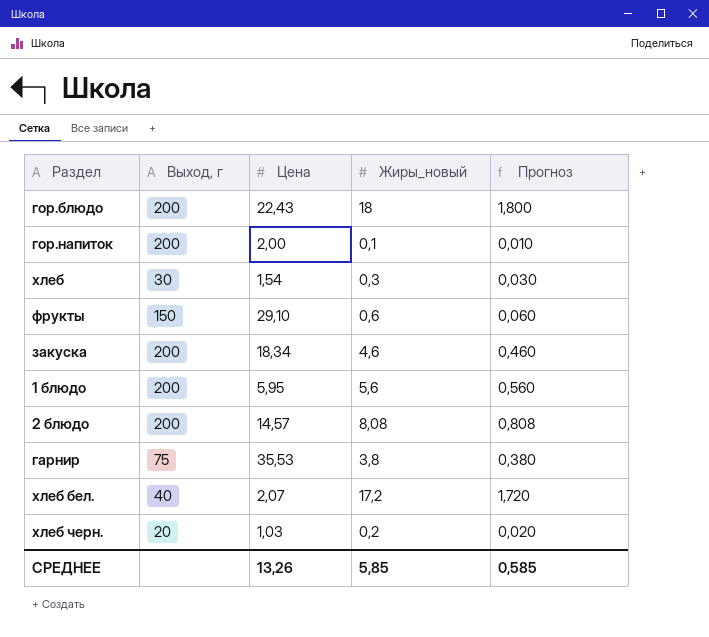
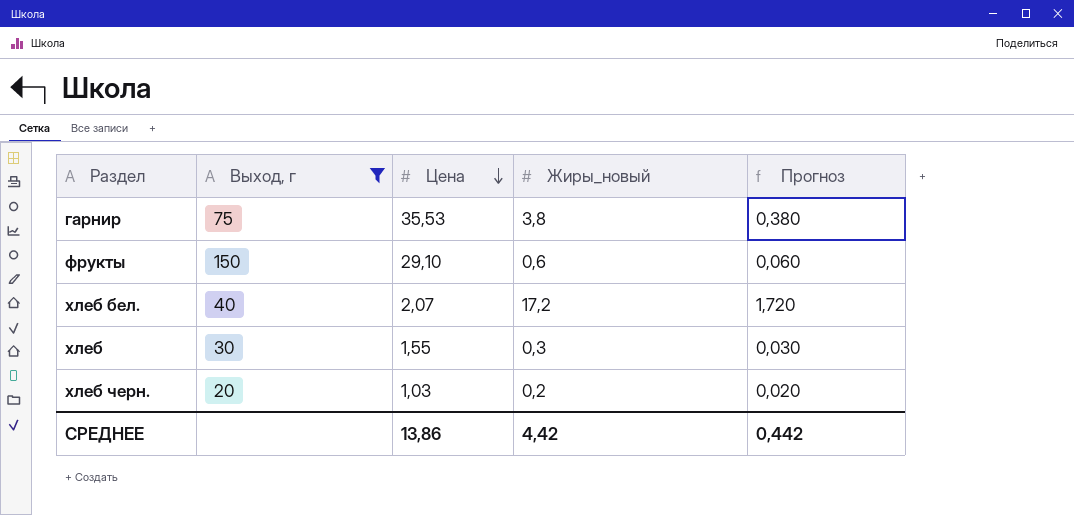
filter: none -> Выход, г != 200
row order: none -> Цена descending
хлеб | Цена: 1,54 -> 1,55
СРЕДНЕЕ | Цена: 13,26 -> 13,86
СРЕДНЕЕ | Жиры_новый: 5,85 -> 4,42
СРЕДНЕЕ | Прогноз: 0,585 -> 0,442

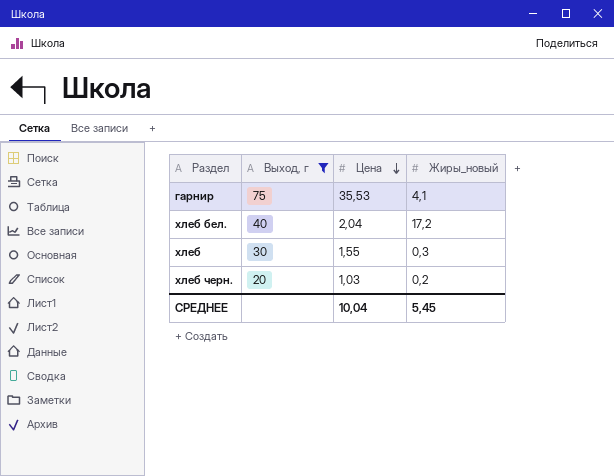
column Прогноз | formula: [Жиры_новый] * 0,1 -> none
row фрукты: 150 | 29,10 | 0,6 | 0,060 -> none
гарнир | Жиры_новый: 3,8 -> 4,1
хлеб бел. | Цена: 2,07 -> 2,04
СРЕДНЕЕ | Цена: 13,86 -> 10,04
СРЕДНЕЕ | Жиры_новый: 4,42 -> 5,45

